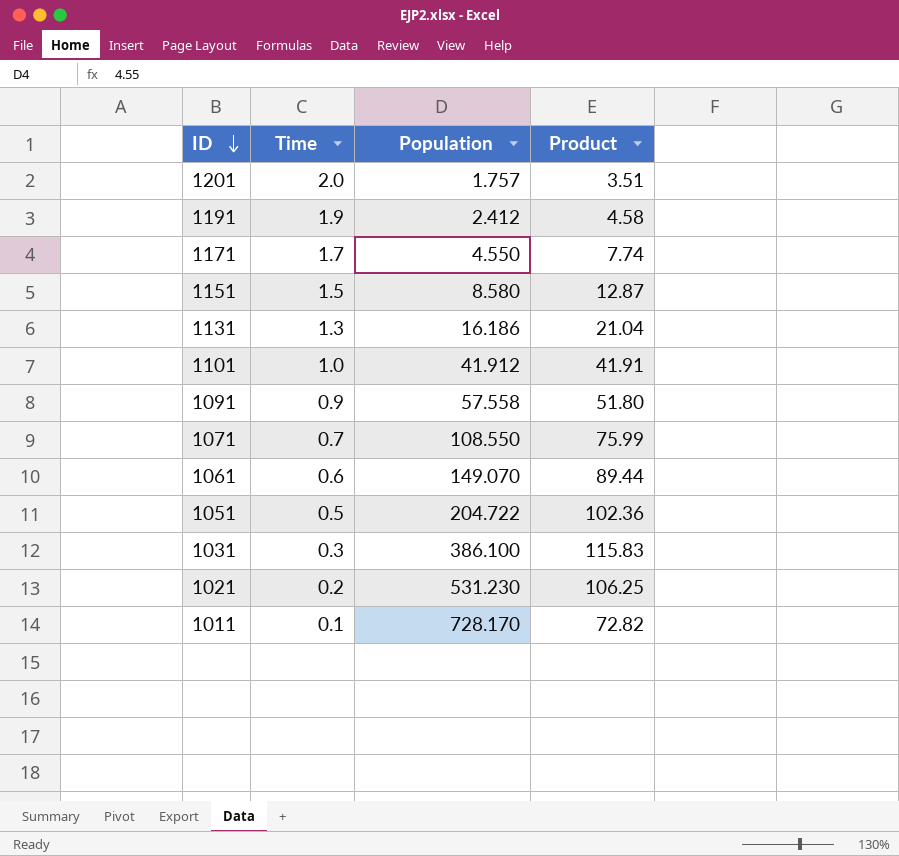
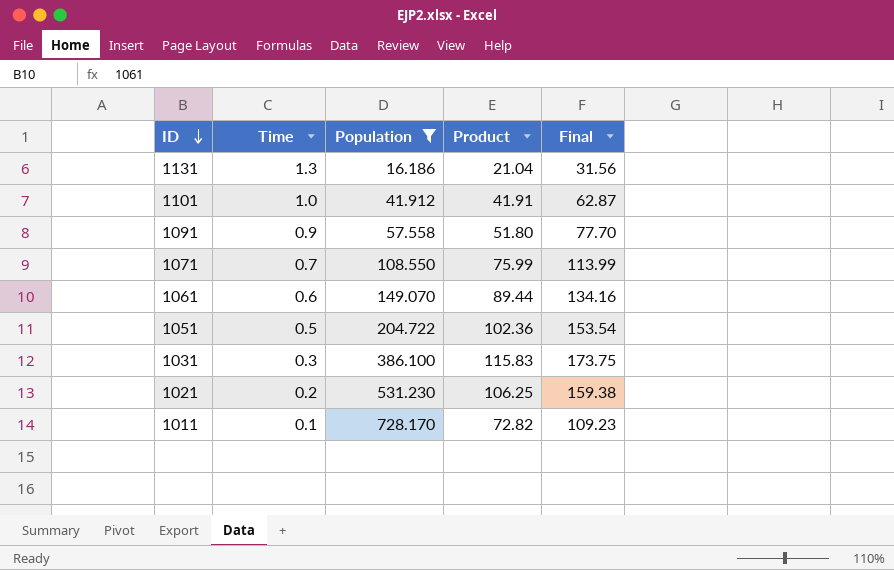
filter: none -> Population >= 16.186
column Final | formula: none -> [Product] * 1.5

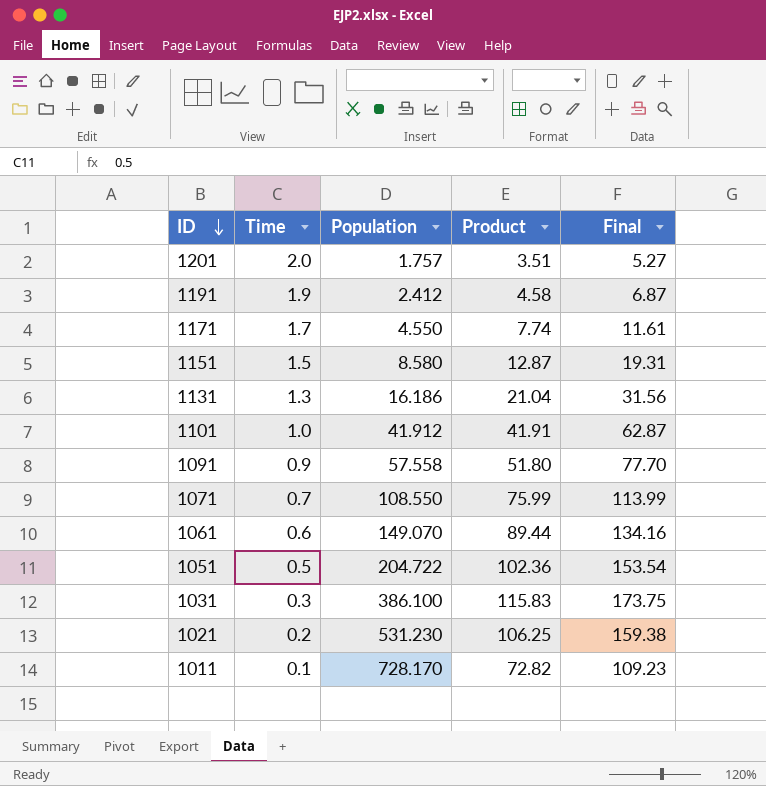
filter: Population >= 16.186 -> none

